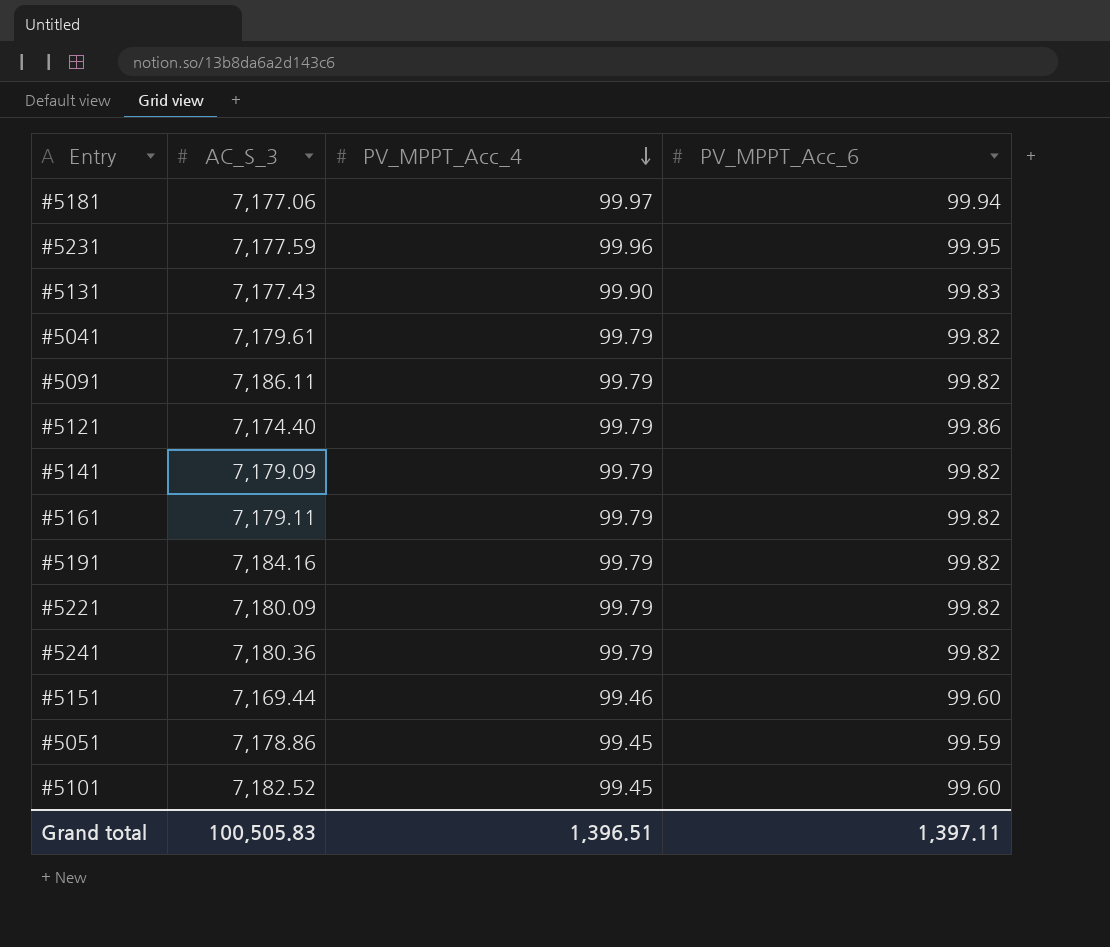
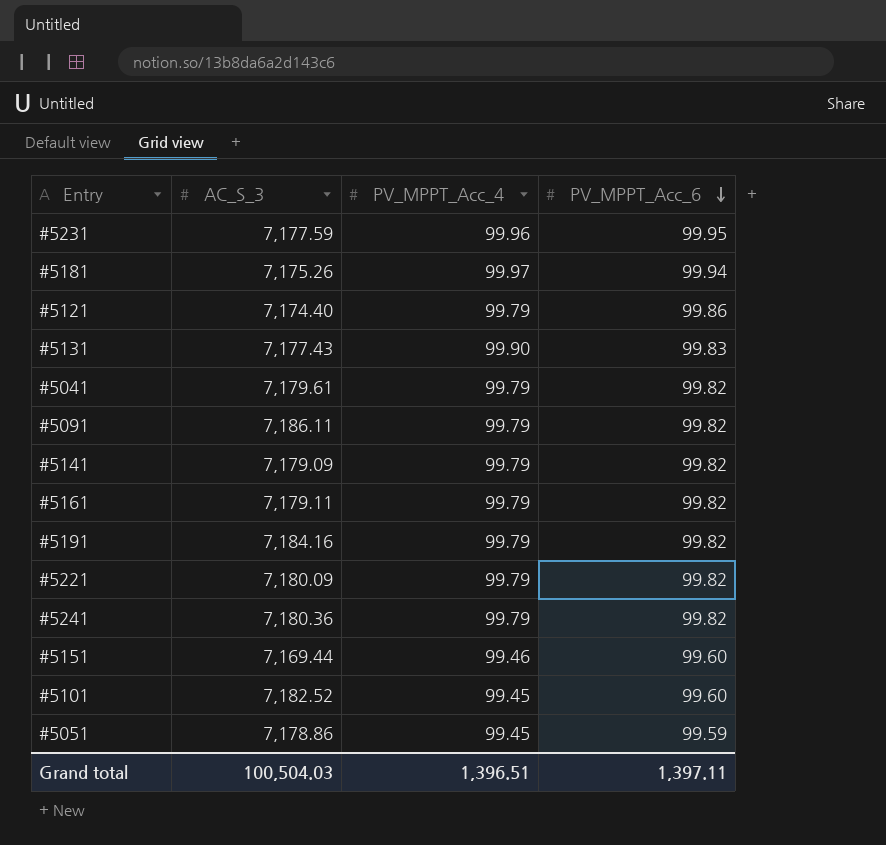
row order: PV_MPPT_Acc_4 descending -> PV_MPPT_Acc_6 descending
#5181 | AC_S_3: 7,177.06 -> 7,175.26
Grand total | AC_S_3: 100,505.83 -> 100,504.03

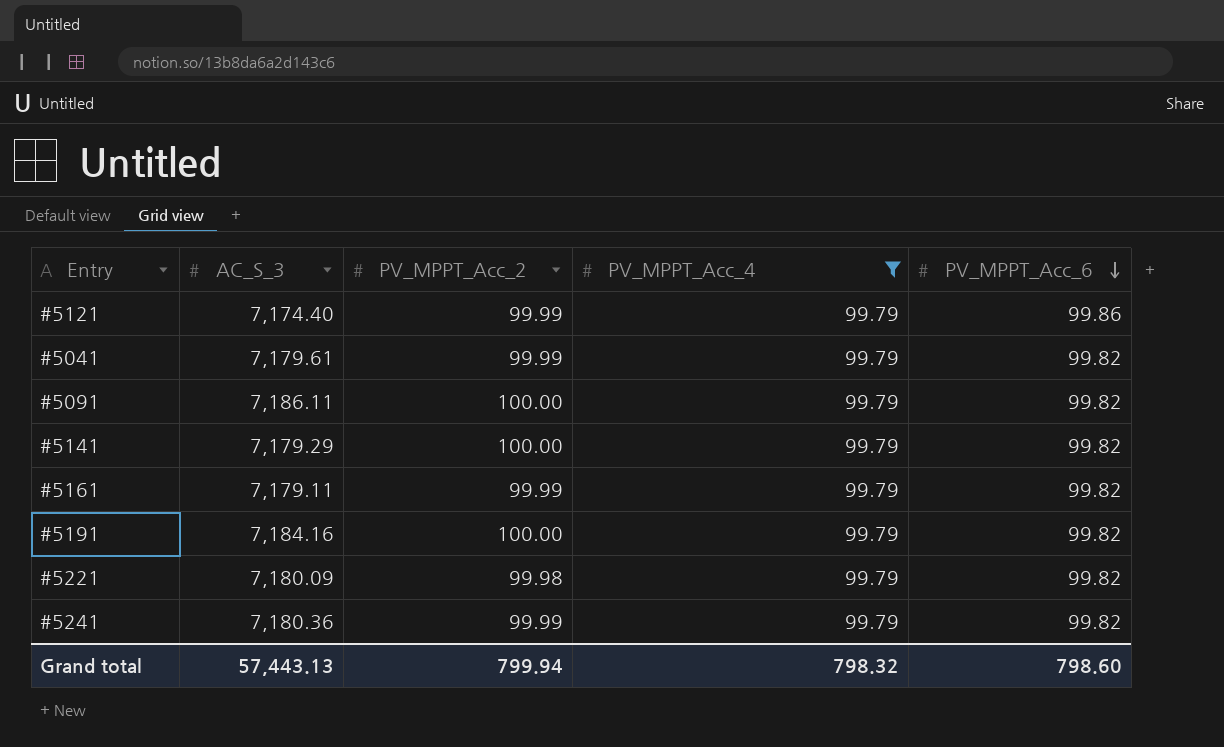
filter: none -> PV_MPPT_Acc_4 = 99.79
column PV_MPPT_Acc_2 | position: none -> 3
#5141 | AC_S_3: 7,179.09 -> 7,179.29
Grand total | AC_S_3: 100,504.03 -> 57,443.13
Grand total | PV_MPPT_Acc_4: 1,396.51 -> 798.32
Grand total | PV_MPPT_Acc_6: 1,397.11 -> 798.60

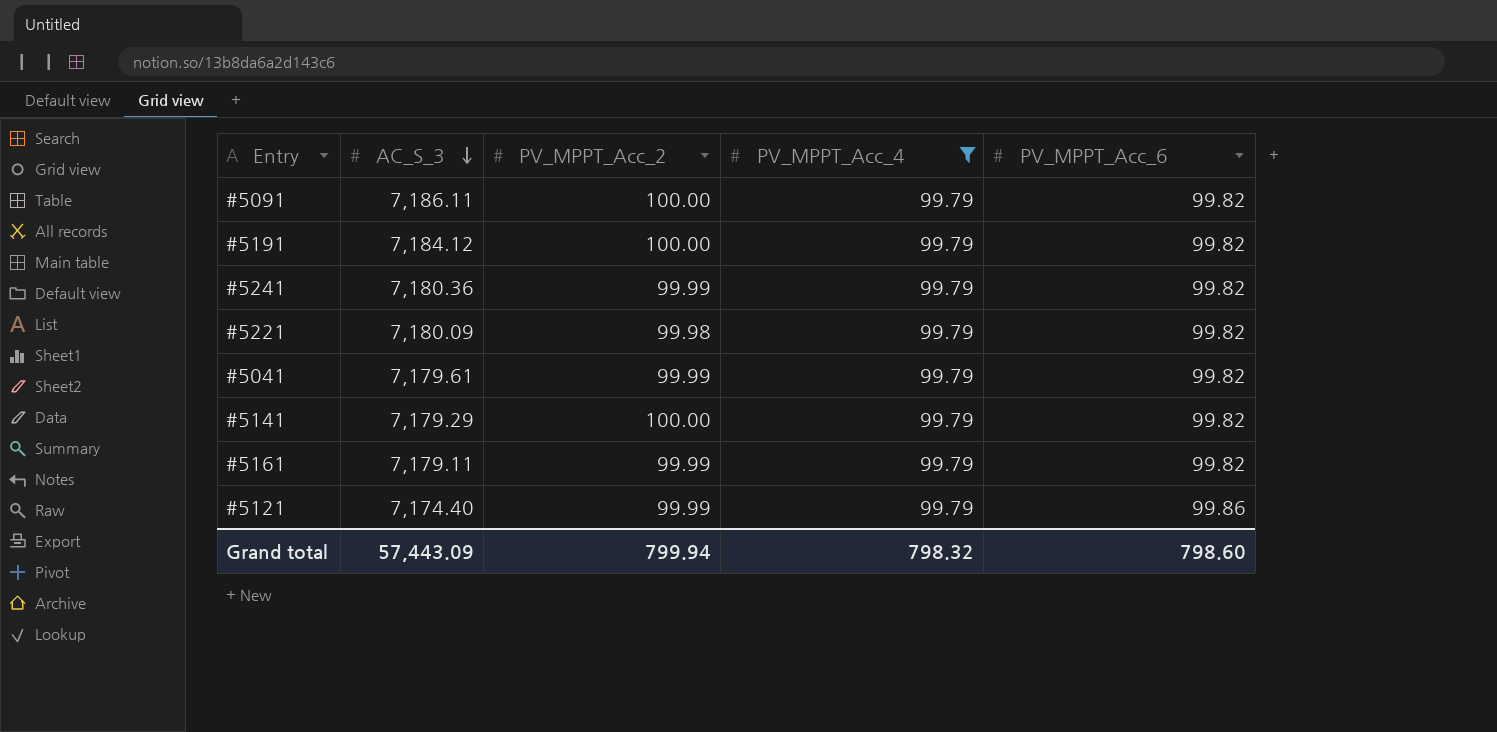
row order: PV_MPPT_Acc_6 descending -> AC_S_3 descending
#5191 | AC_S_3: 7,184.16 -> 7,184.12
Grand total | AC_S_3: 57,443.13 -> 57,443.09

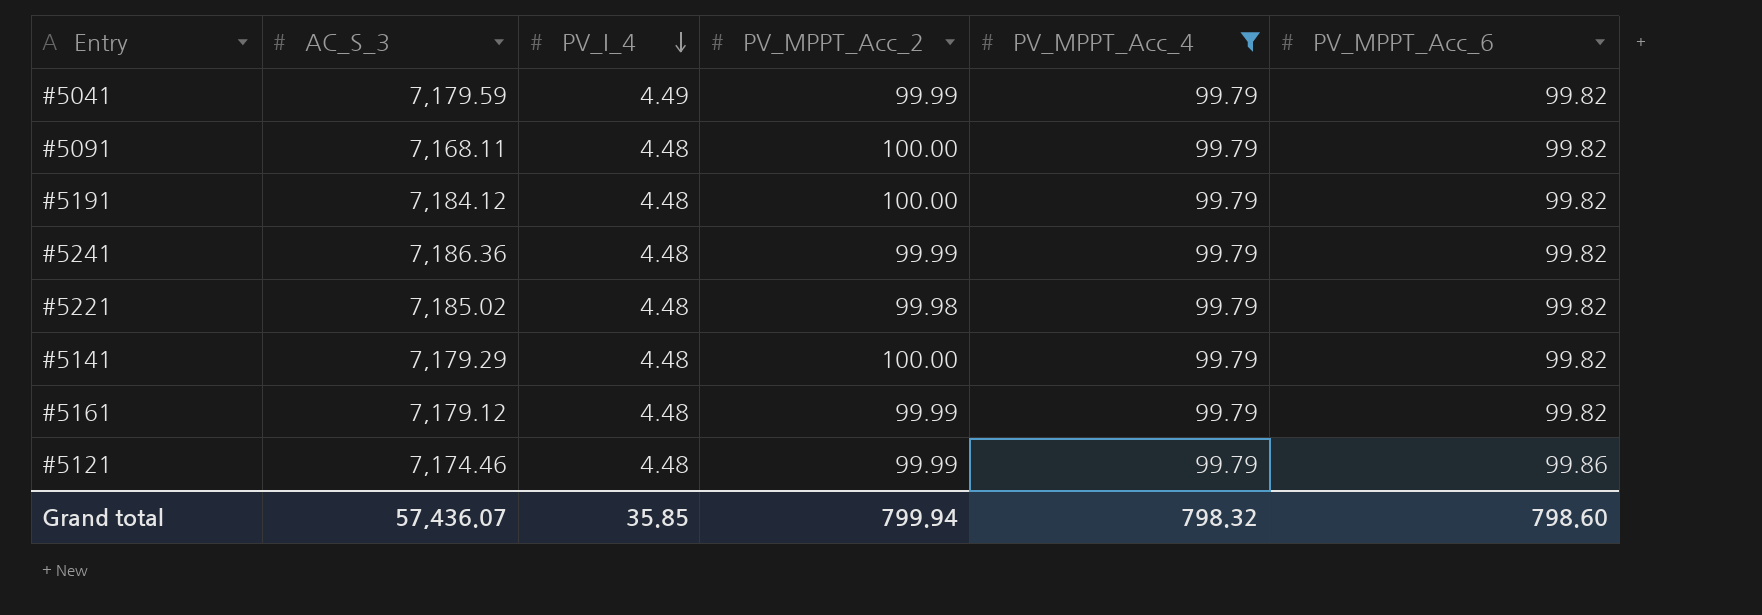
row order: AC_S_3 descending -> PV_I_4 descending
column PV_I_4 | position: none -> 3
#5041 | AC_S_3: 7,179.61 -> 7,179.59
#5091 | AC_S_3: 7,186.11 -> 7,168.11
#5241 | AC_S_3: 7,180.36 -> 7,186.36
#5221 | AC_S_3: 7,180.09 -> 7,185.02
#5161 | AC_S_3: 7,179.11 -> 7,179.12
#5121 | AC_S_3: 7,174.40 -> 7,174.46
Grand total | AC_S_3: 57,443.09 -> 57,436.07

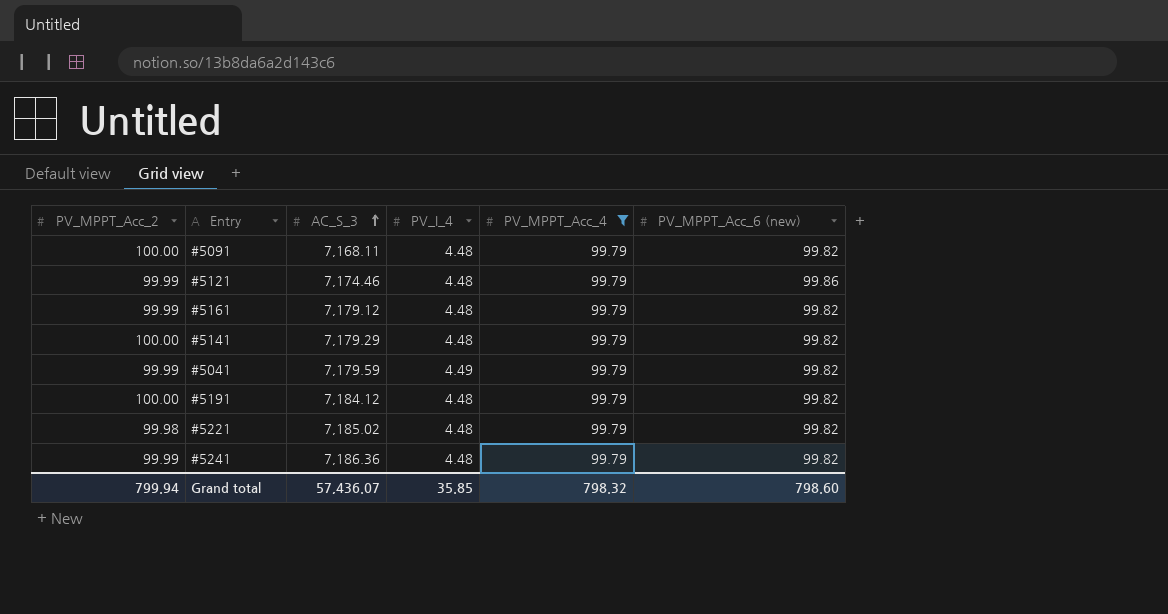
row order: PV_I_4 descending -> AC_S_3 ascending
column PV_MPPT_Acc_2 | position: 4 -> 1
column name: PV_MPPT_Acc_6 -> PV_MPPT_Acc_6 (new)

